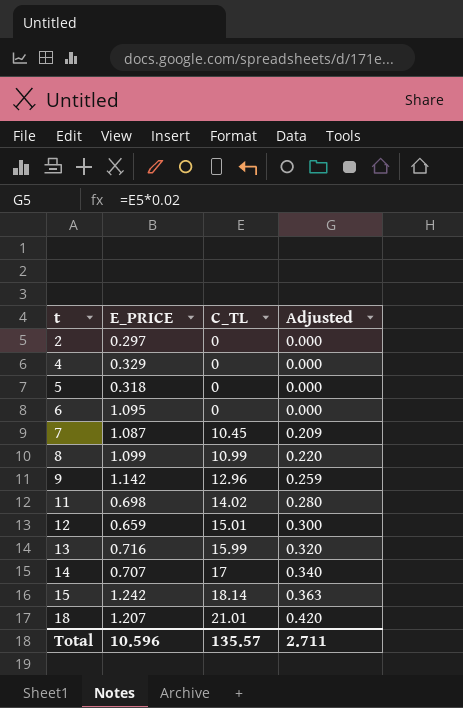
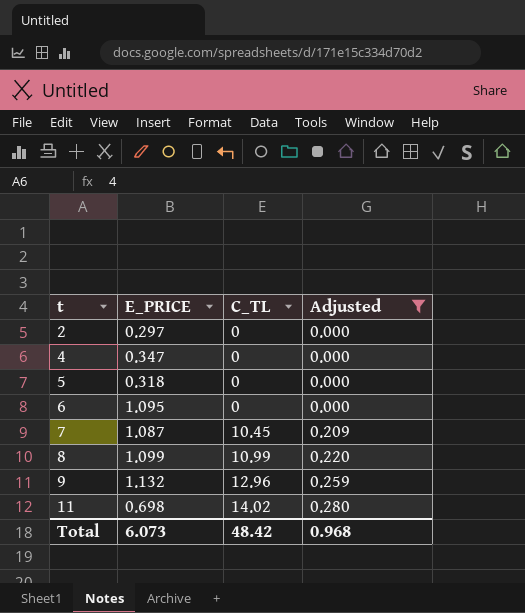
filter: none -> Adjusted <= 0.280
4 | E_PRICE: 0.329 -> 0.347
9 | E_PRICE: 1.142 -> 1.132
Total | E_PRICE: 10.596 -> 6.073
Total | C_TL: 135.57 -> 48.42
Total | Adjusted: 2.711 -> 0.968

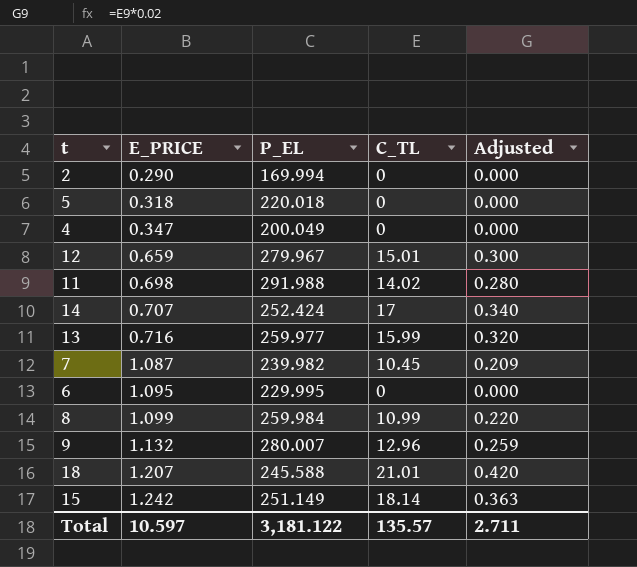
filter: Adjusted <= 0.280 -> none
row order: t ascending -> E_PRICE ascending
column P_EL | position: none -> 3
2 | E_PRICE: 0.297 -> 0.290
Total | E_PRICE: 6.073 -> 10.597
Total | C_TL: 48.42 -> 135.57
Total | Adjusted: 0.968 -> 2.711

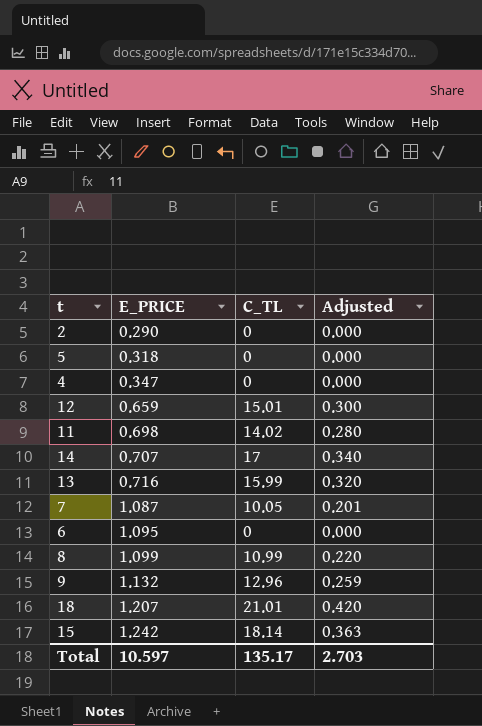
column P_EL | position: 3 -> none
7 | C_TL: 10.45 -> 10.05
7 | Adjusted: 0.209 -> 0.201
Total | C_TL: 135.57 -> 135.17
Total | Adjusted: 2.711 -> 2.703

